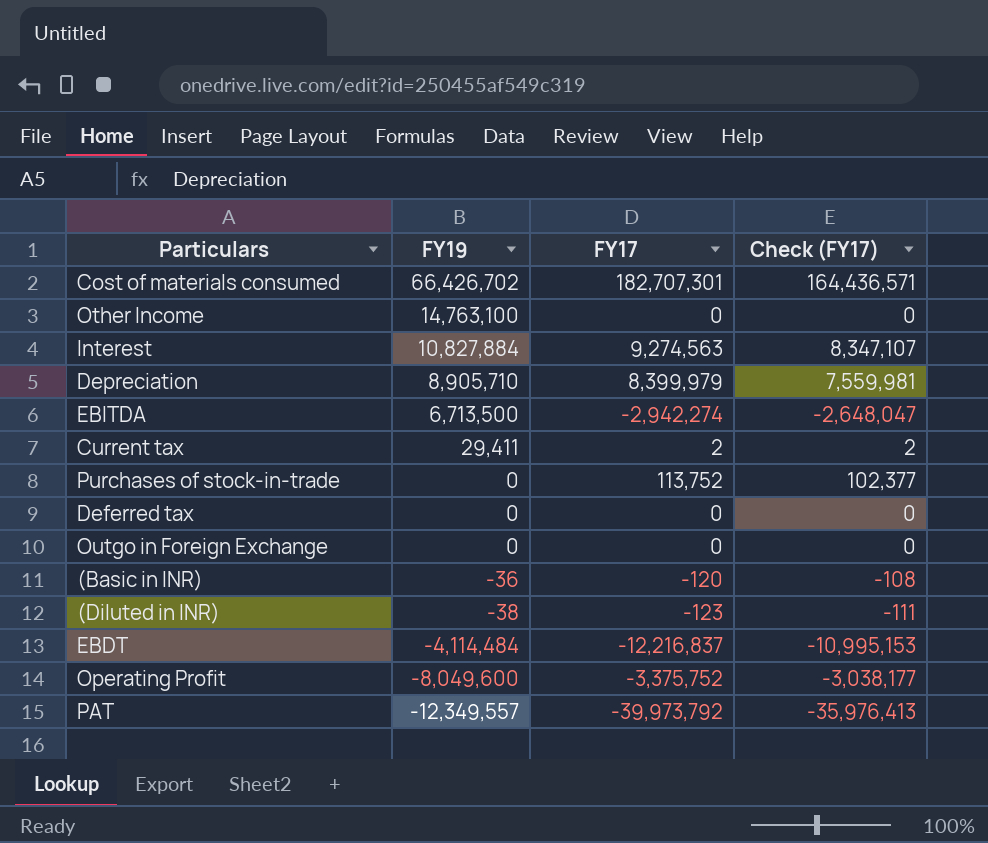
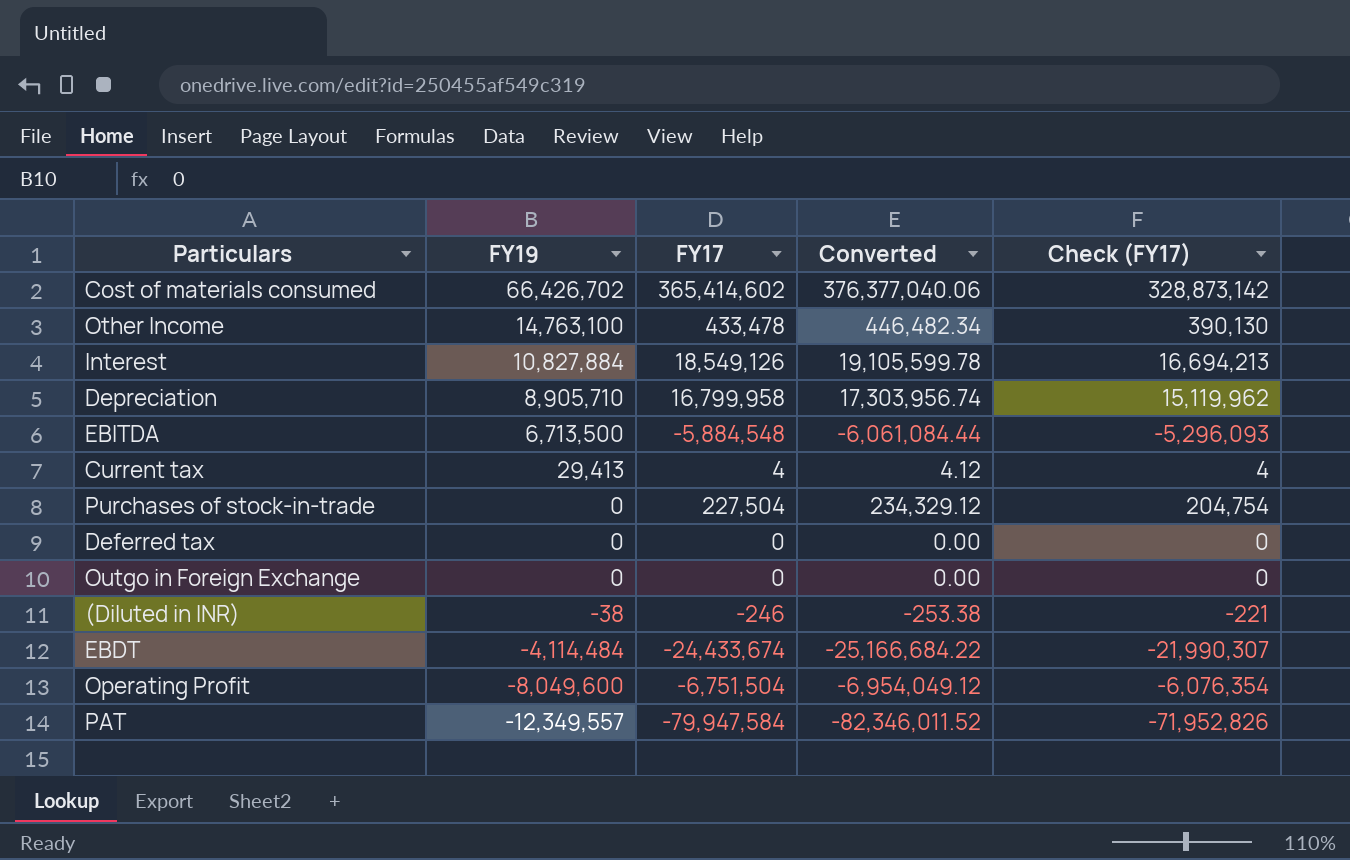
column Converted | formula: none -> [FY17] * 1.03
row (Basic in INR): -36 | -120 | -108 -> none
Cost of materials consumed | FY17: 182,707,301 -> 365,414,602
Cost of materials consumed | Check (FY17): 164,436,571 -> 328,873,142
Other Income | FY17: 0 -> 433,478
Other Income | Check (FY17): 0 -> 390,130
Interest | FY17: 9,274,563 -> 18,549,126
Interest | Check (FY17): 8,347,107 -> 16,694,213
Depreciation | FY17: 8,399,979 -> 16,799,958
Depreciation | Check (FY17): 7,559,981 -> 15,119,962
EBITDA | FY17: -2,942,274 -> -5,884,548
EBITDA | Check (FY17): -2,648,047 -> -5,296,093
Current tax | FY19: 29,411 -> 29,413
Current tax | FY17: 2 -> 4
Current tax | Check (FY17): 2 -> 4
Purchases of stock-in-trade | FY17: 113,752 -> 227,504
Purchases of stock-in-trade | Check (FY17): 102,377 -> 204,754
(Diluted in INR) | FY17: -123 -> -246
(Diluted in INR) | Check (FY17): -111 -> -221
EBDT | FY17: -12,216,837 -> -24,433,674
EBDT | Check (FY17): -10,995,153 -> -21,990,307
Operating Profit | FY17: -3,375,752 -> -6,751,504
Operating Profit | Check (FY17): -3,038,177 -> -6,076,354
PAT | FY17: -39,973,792 -> -79,947,584
PAT | Check (FY17): -35,976,413 -> -71,952,826

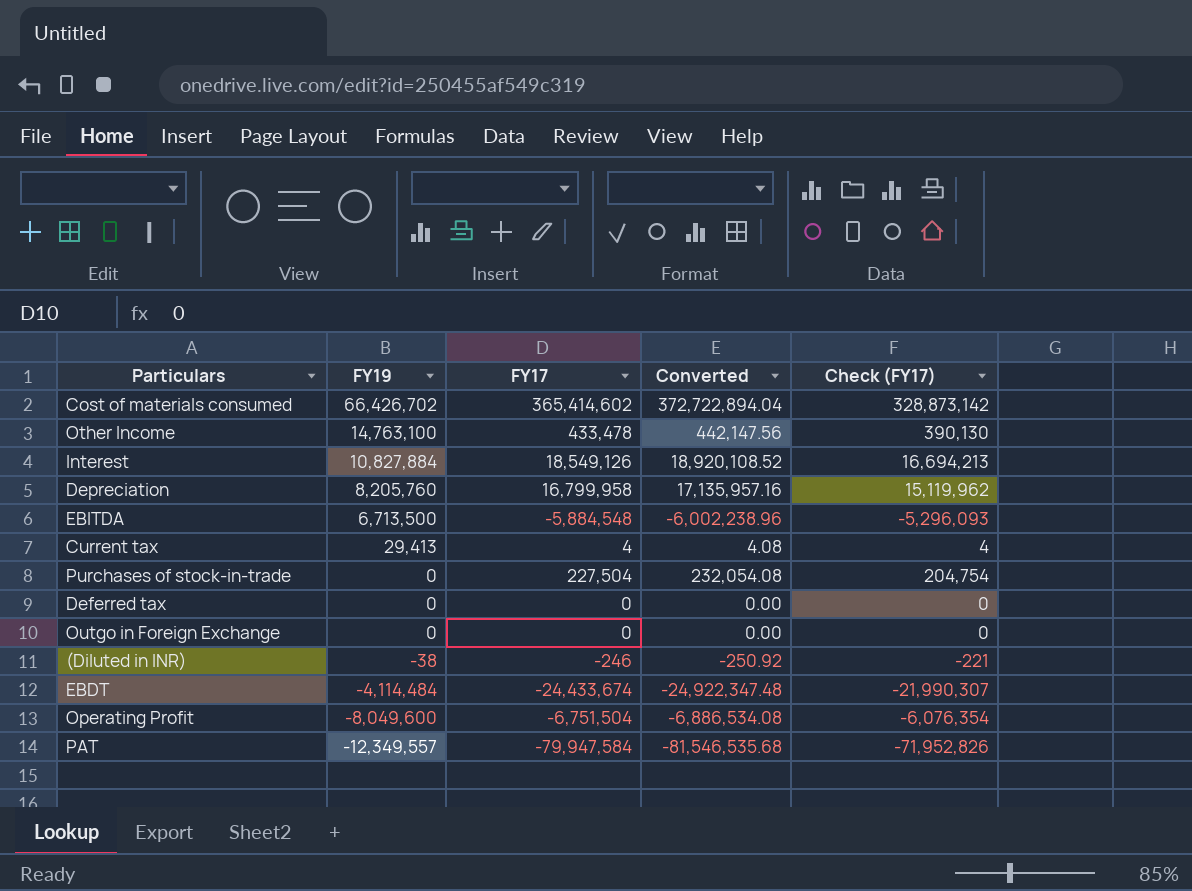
column Converted | formula: [FY17] * 1.03 -> [FY17] * 1.02
Depreciation | FY19: 8,905,710 -> 8,205,760

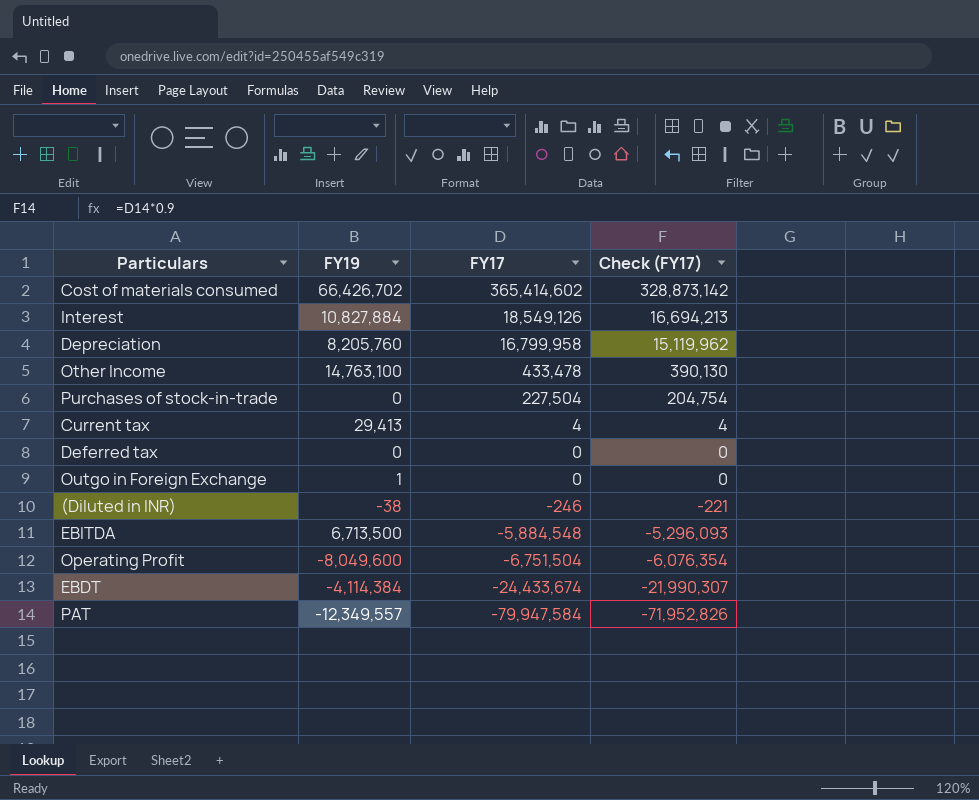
row order: FY19 descending -> FY17 descending
column Converted | formula: [FY17] * 1.02 -> none
Outgo in Foreign Exchange | FY19: 0 -> 1
EBDT | FY19: -4,114,484 -> -4,114,384

